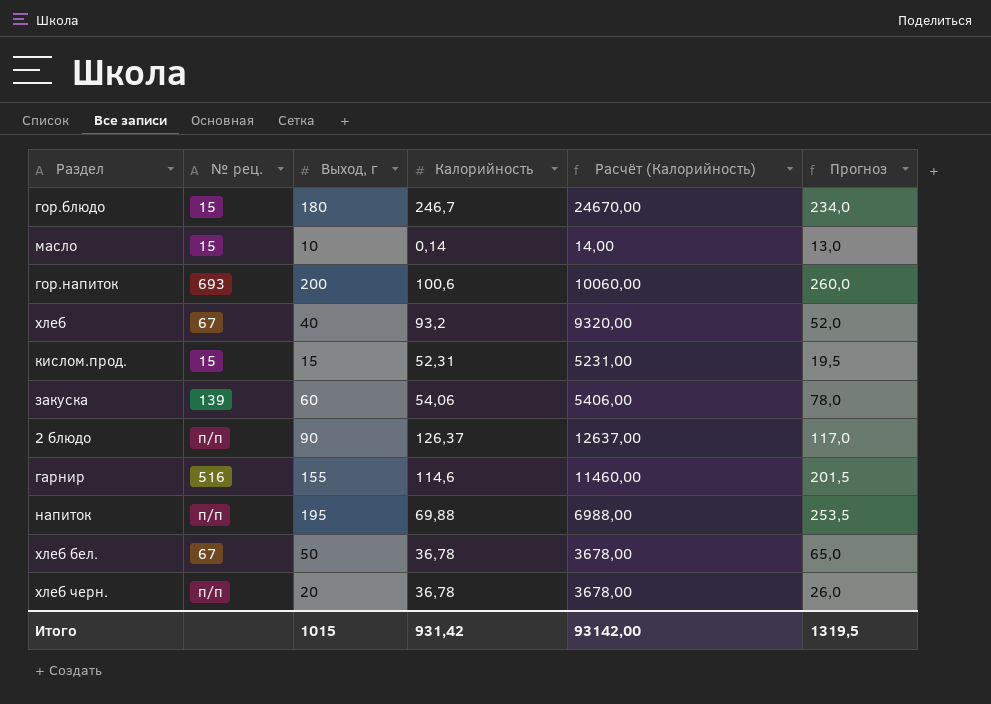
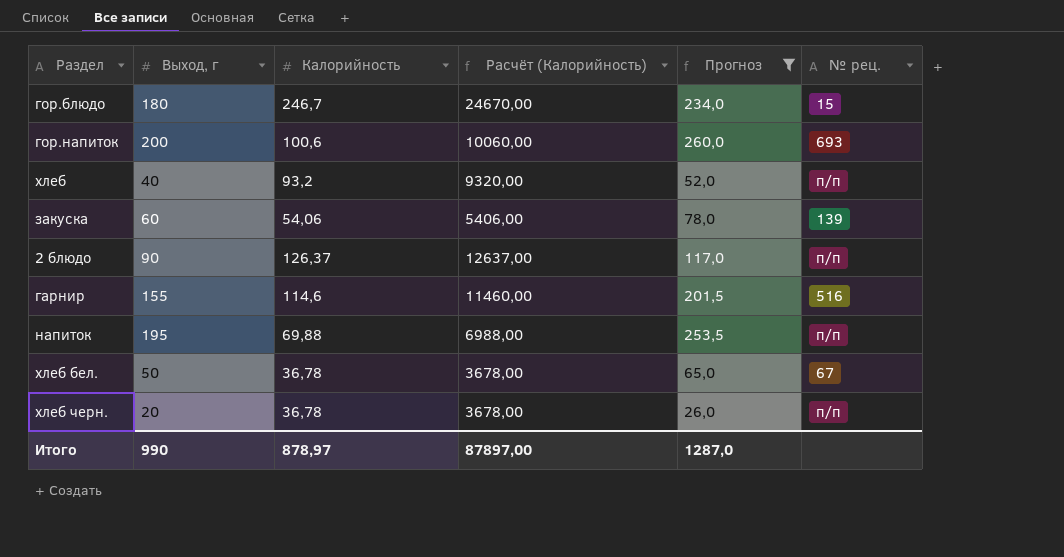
filter: none -> Прогноз >= 26,0
column № рец. | position: 2 -> 6
хлеб | № рец.: 67 -> п/п
Итого | Выход, г: 1015 -> 990
Итого | Калорийность: 931,42 -> 878,97
Итого | Расчёт (Калорийность): 93142,00 -> 87897,00
Итого | Прогноз: 1319,5 -> 1287,0

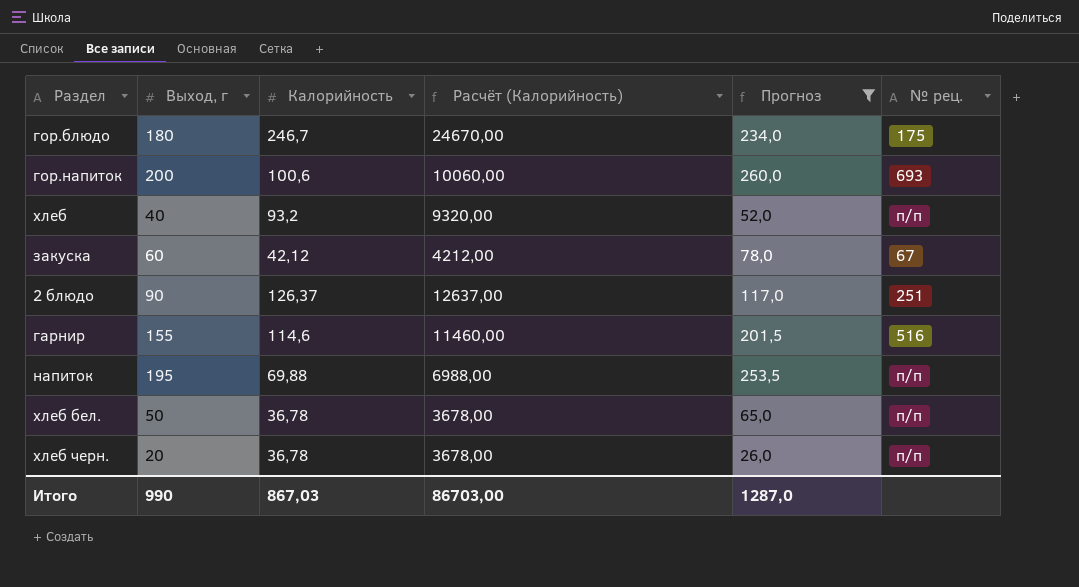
гор.блюдо | № рец.: 15 -> 175
закуска | Калорийность: 54,06 -> 42,12
закуска | Расчёт (Калорийность): 5406,00 -> 4212,00
закуска | № рец.: 139 -> 67
2 блюдо | № рец.: п/п -> 251
хлеб бел. | № рец.: 67 -> п/п
Итого | Калорийность: 878,97 -> 867,03
Итого | Расчёт (Калорийность): 87897,00 -> 86703,00

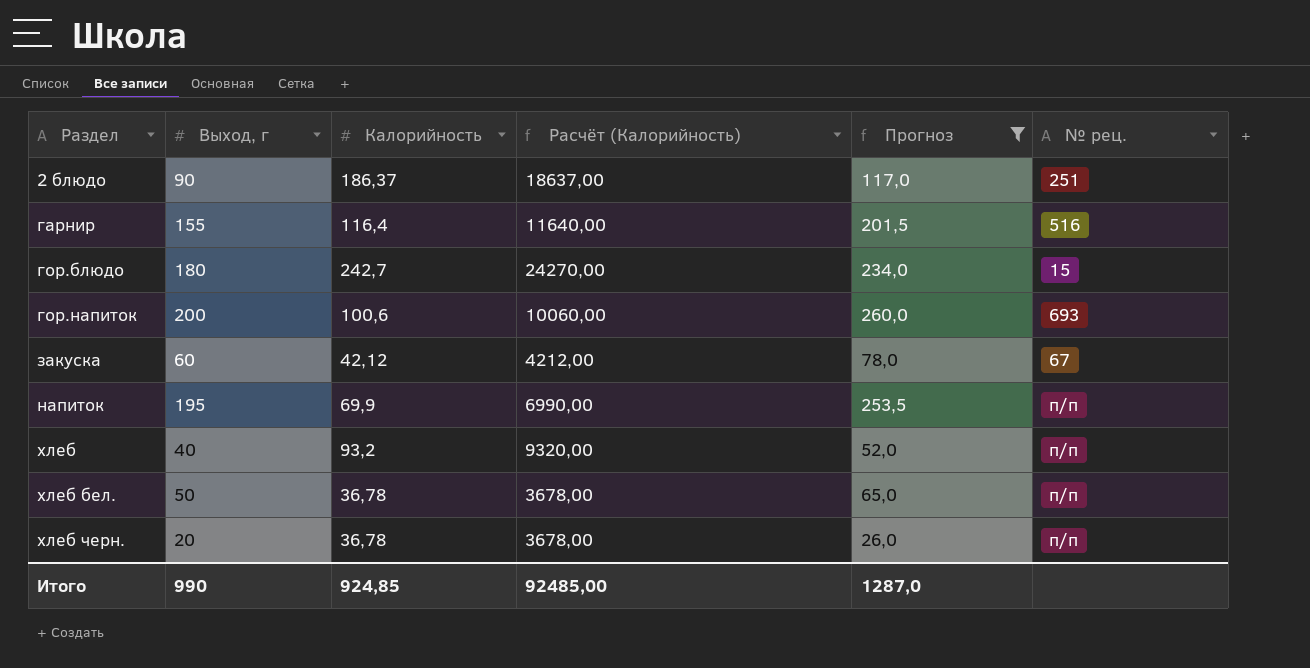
row order: none -> Раздел ascending
2 блюдо | Калорийность: 126,37 -> 186,37
2 блюдо | Расчёт (Калорийность): 12637,00 -> 18637,00
гарнир | Калорийность: 114,6 -> 116,4
гарнир | Расчёт (Калорийность): 11460,00 -> 11640,00
гор.блюдо | Калорийность: 246,7 -> 242,7
гор.блюдо | Расчёт (Калорийность): 24670,00 -> 24270,00
гор.блюдо | № рец.: 175 -> 15
напиток | Калорийность: 69,88 -> 69,9
напиток | Расчёт (Калорийность): 6988,00 -> 6990,00
Итого | Калорийность: 867,03 -> 924,85
Итого | Расчёт (Калорийность): 86703,00 -> 92485,00

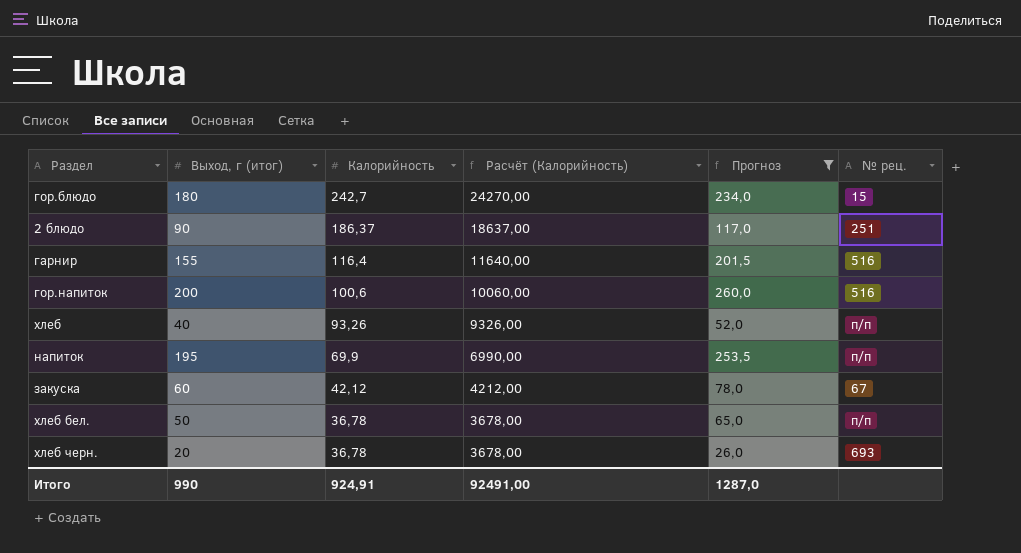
row order: Раздел ascending -> Калорийность descending
column name: Выход, г -> Выход, г (итог)
гор.напиток | № рец.: 693 -> 516
хлеб | Калорийность: 93,2 -> 93,26
хлеб | Расчёт (Калорийность): 9320,00 -> 9326,00
хлеб черн. | № рец.: п/п -> 693
Итого | Калорийность: 924,85 -> 924,91
Итого | Расчёт (Калорийность): 92485,00 -> 92491,00

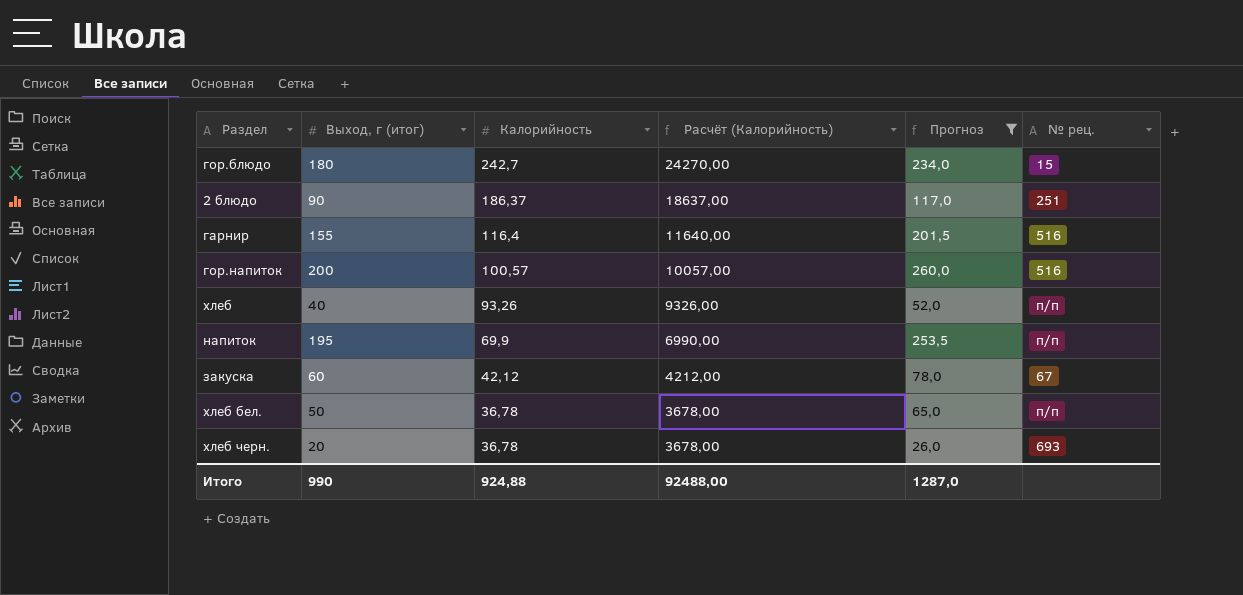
гор.напиток | Калорийность: 100,6 -> 100,57
гор.напиток | Расчёт (Калорийность): 10060,00 -> 10057,00
Итого | Калорийность: 924,91 -> 924,88
Итого | Расчёт (Калорийность): 92491,00 -> 92488,00

